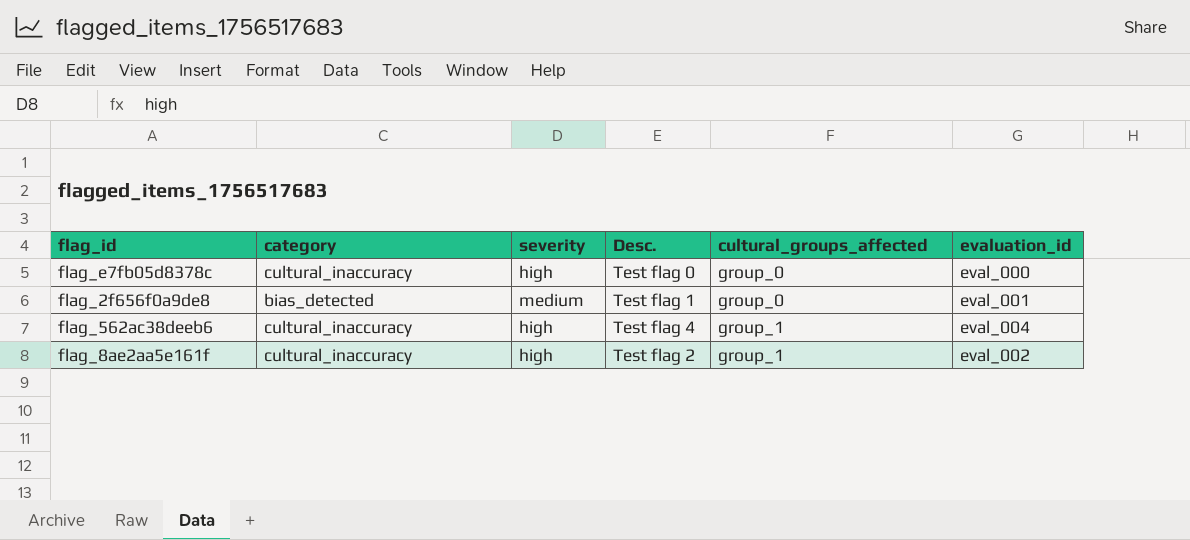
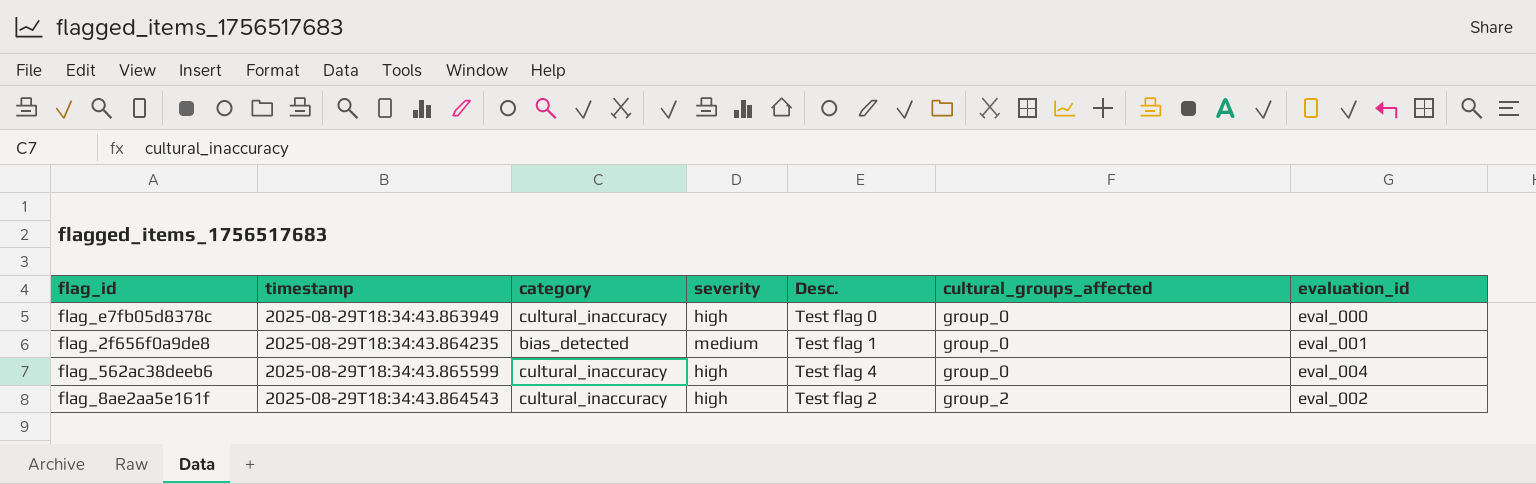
column timestamp | position: none -> 2
flag_562ac38deeb6 | cultural_groups_affected: group_1 -> group_0
flag_8ae2aa5e161f | cultural_groups_affected: group_1 -> group_2

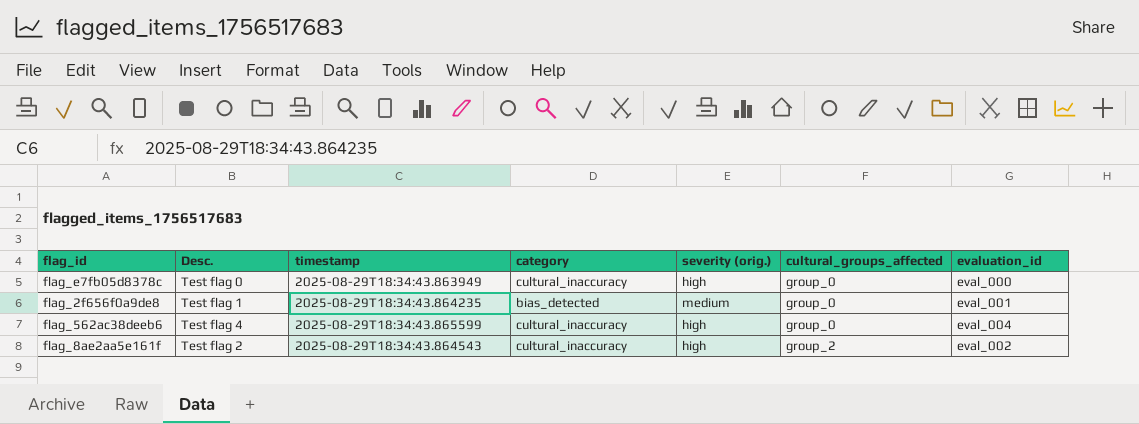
column Desc. | position: 5 -> 2
column name: severity -> severity (orig.)

